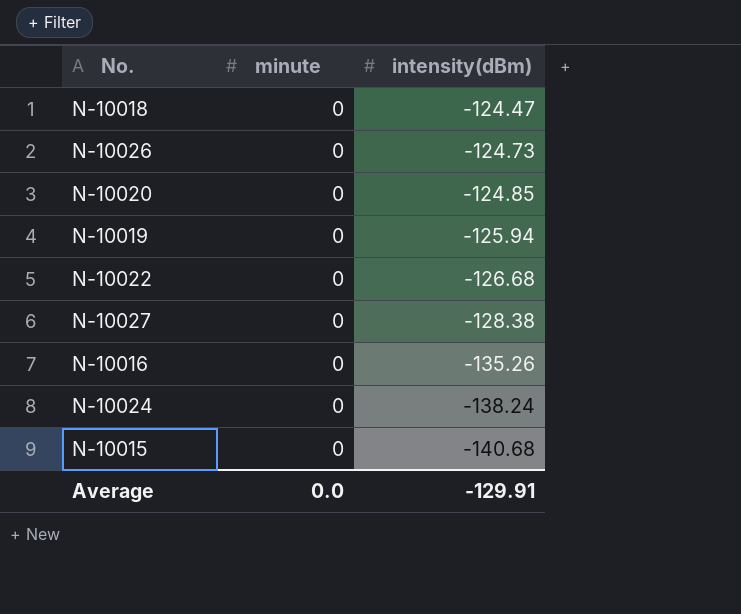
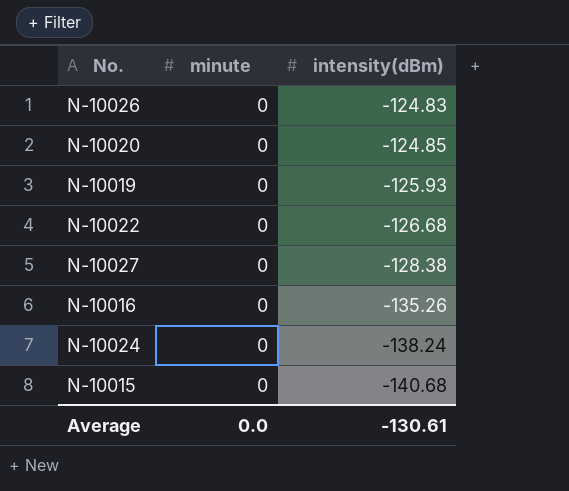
row N-10018: 0 | -124.47 -> none
N-10026 | intensity(dBm): -124.73 -> -124.83
N-10019 | intensity(dBm): -125.94 -> -125.93
Average | intensity(dBm): -129.91 -> -130.61

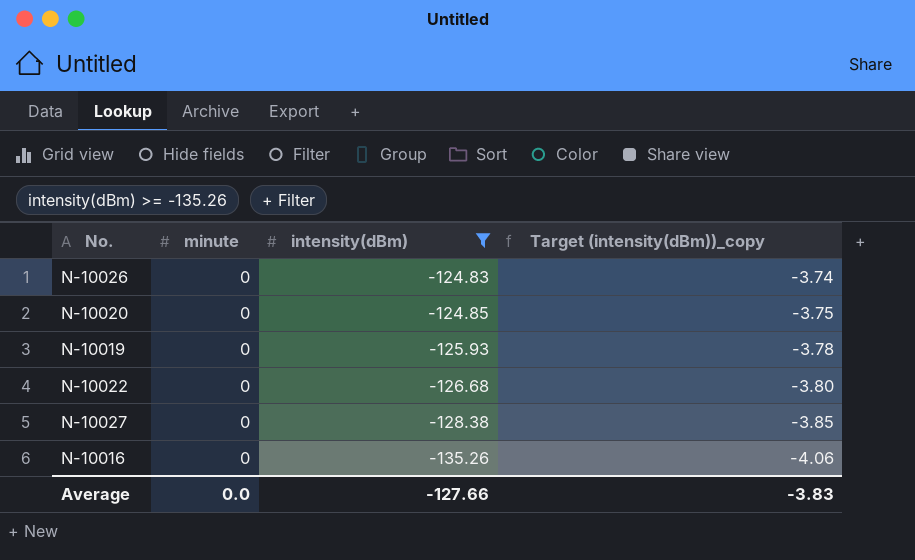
filter: none -> intensity(dBm) >= -135.26
column Target (intensity(dBm))_copy | formula: none -> [intensity(dBm)] * 0.03
Average | intensity(dBm): -130.61 -> -127.66

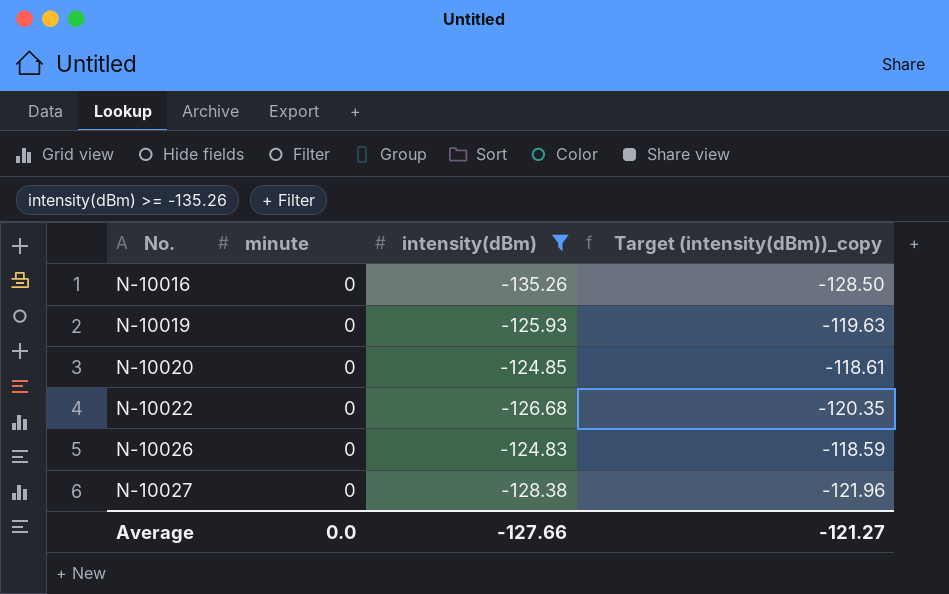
row order: intensity(dBm) descending -> No. ascending
column Target (intensity(dBm))_copy | formula: [intensity(dBm)] * 0.03 -> [intensity(dBm)] * 0.95
Average | Target (intensity(dBm))_copy: -3.83 -> -121.27

